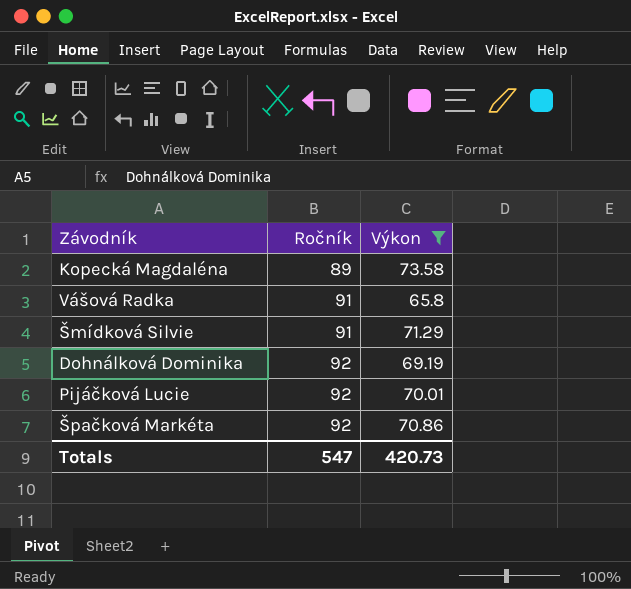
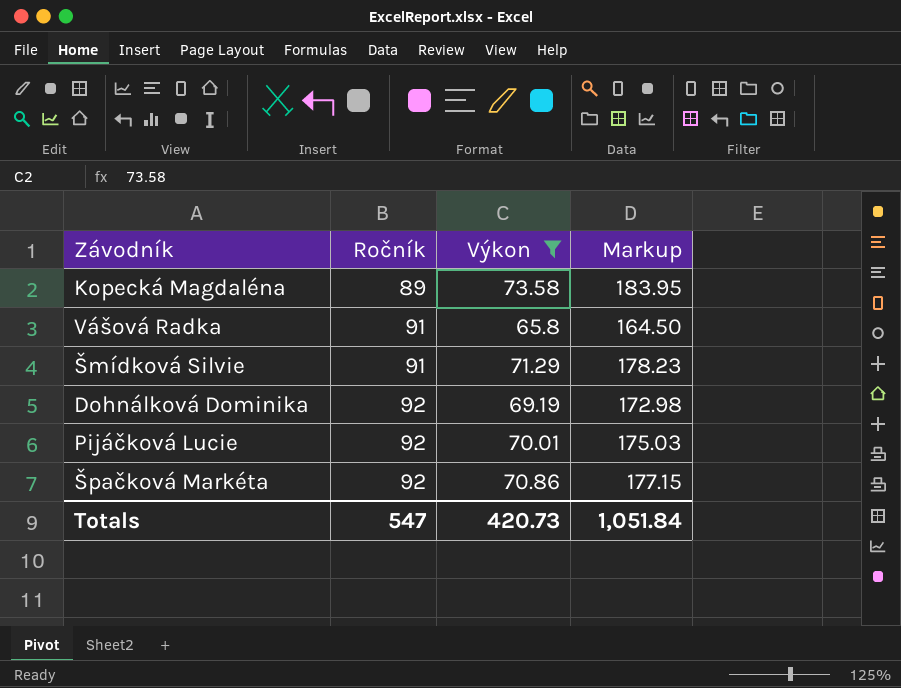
column Markup | formula: none -> [Výkon] * 2.5

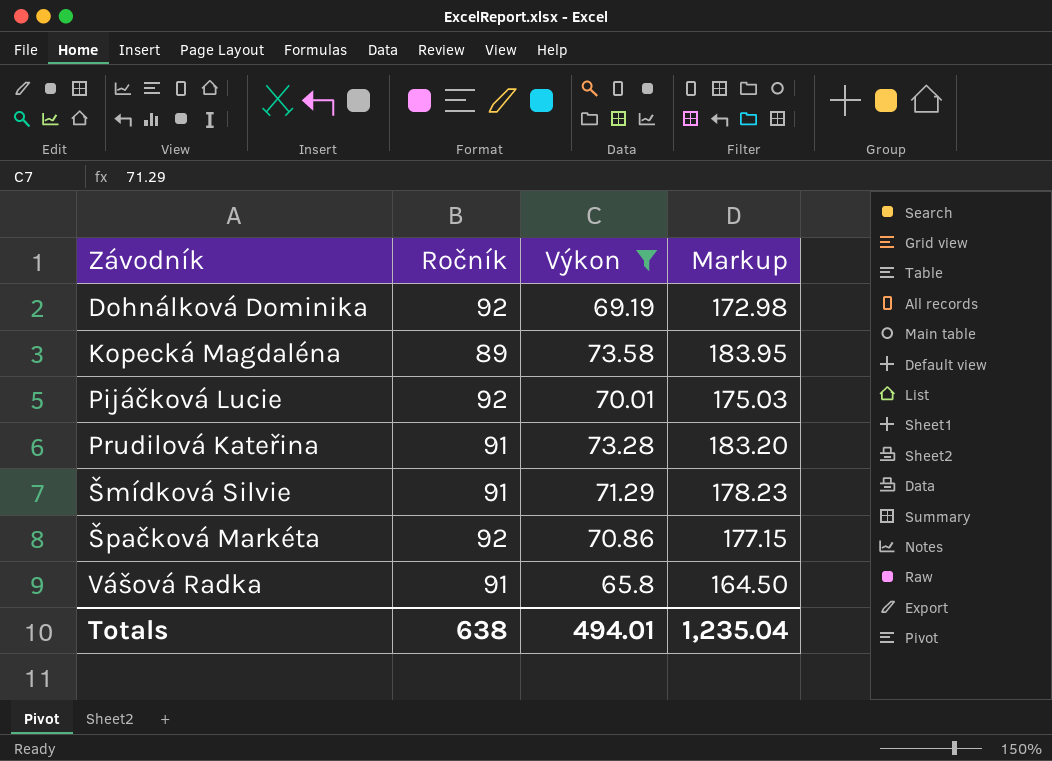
row order: Ročník ascending -> Závodník ascending
row Prudilová Kateřina: none -> 91 | 73.28 | 183.20
Totals | Ročník: 547 -> 638
Totals | Výkon: 420.73 -> 494.01
Totals | Markup: 1,051.84 -> 1,235.04

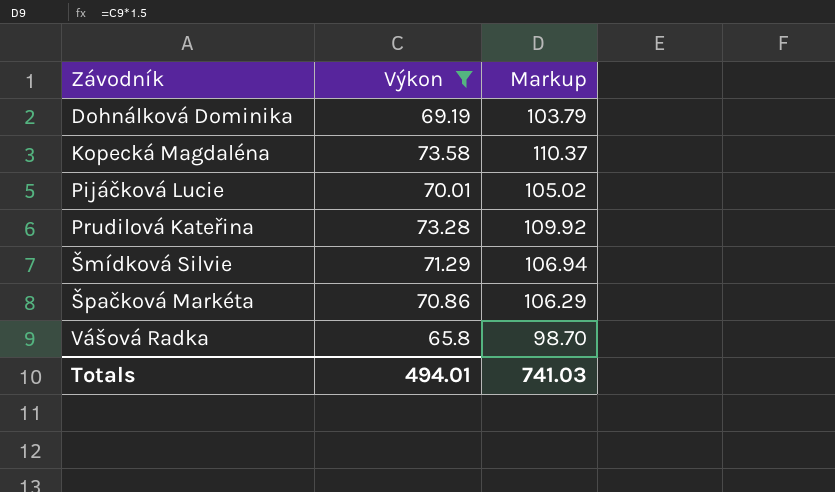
column Ročník | position: 2 -> none
column Markup | formula: [Výkon] * 2.5 -> [Výkon] * 1.5
Totals | Markup: 1,235.04 -> 741.03

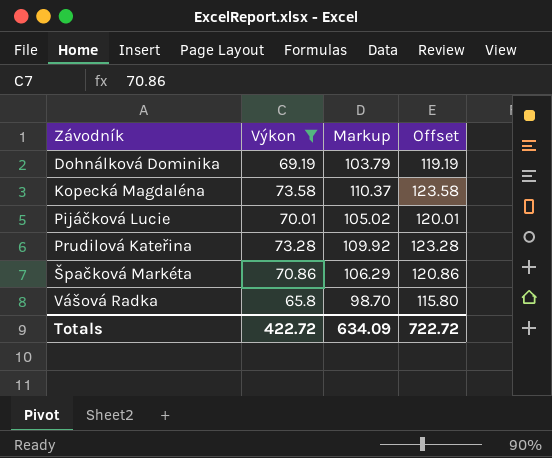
column Offset | formula: none -> [Výkon] + 50
row Šmídková Silvie: 71.29 | 106.94 -> none
Totals | Výkon: 494.01 -> 422.72
Totals | Markup: 741.03 -> 634.09

